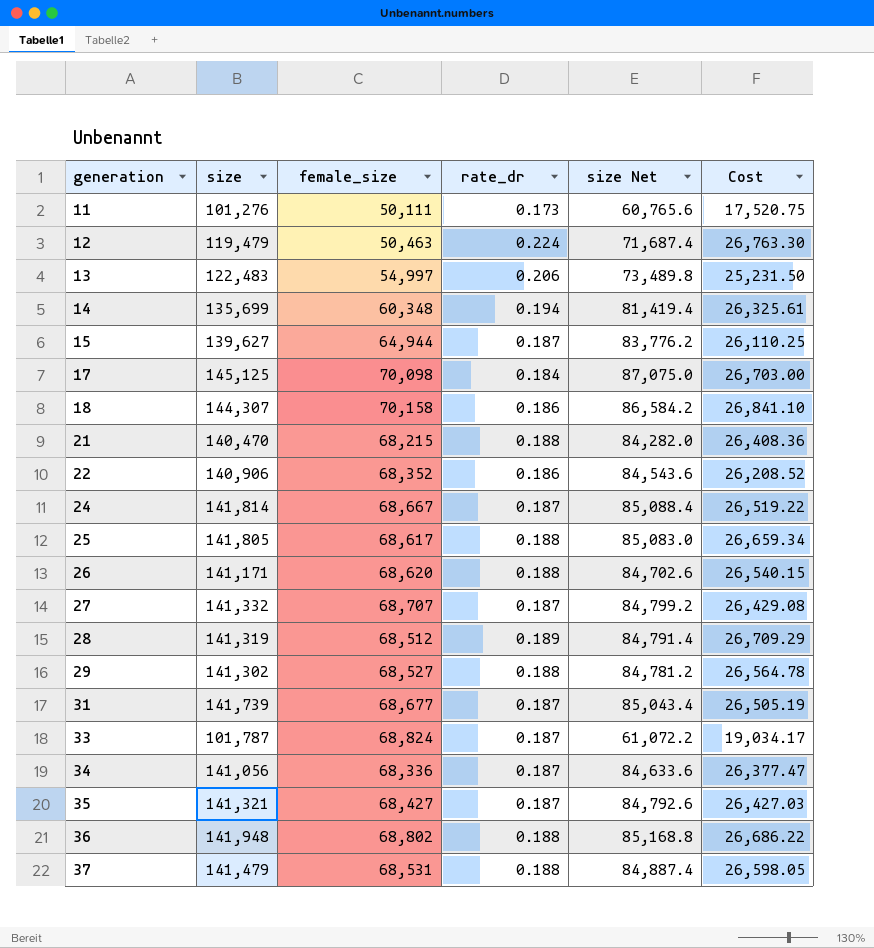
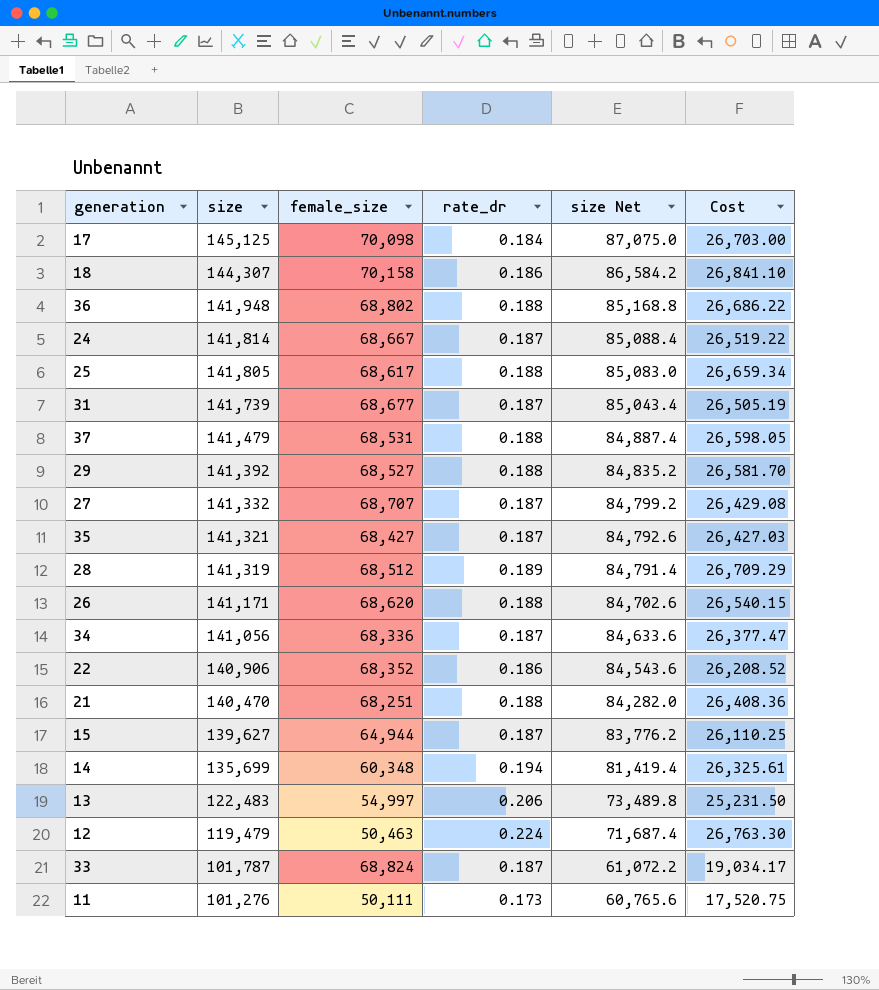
row order: generation ascending -> size descending
29 | size: 141,302 -> 141,392
29 | size Net: 84,781.2 -> 84,835.2
29 | Cost: 26,564.78 -> 26,581.70
21 | female_size: 68,215 -> 68,251

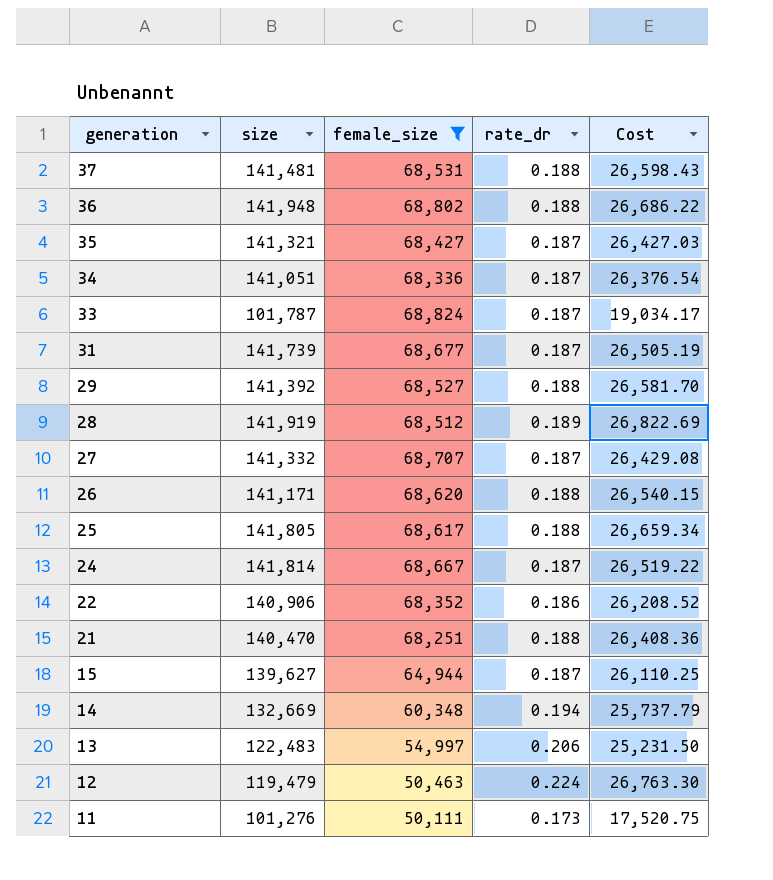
filter: none -> female_size <= 68,824
row order: size descending -> generation descending
column size Net | formula: [size] * 0.6 -> none
37 | size: 141,479 -> 141,481
37 | Cost: 26,598.05 -> 26,598.43
34 | size: 141,056 -> 141,051
34 | Cost: 26,377.47 -> 26,376.54
28 | size: 141,319 -> 141,919
28 | Cost: 26,709.29 -> 26,822.69
14 | size: 135,699 -> 132,669
14 | Cost: 26,325.61 -> 25,737.79

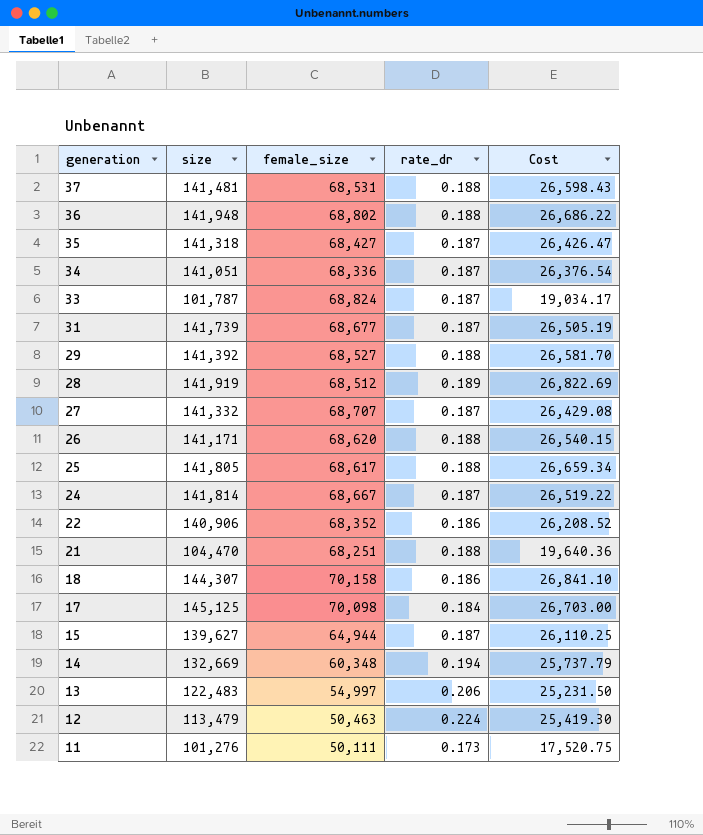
filter: female_size <= 68,824 -> none
35 | size: 141,321 -> 141,318
35 | Cost: 26,427.03 -> 26,426.47
21 | size: 140,470 -> 104,470
21 | Cost: 26,408.36 -> 19,640.36
12 | size: 119,479 -> 113,479
12 | Cost: 26,763.30 -> 25,419.30

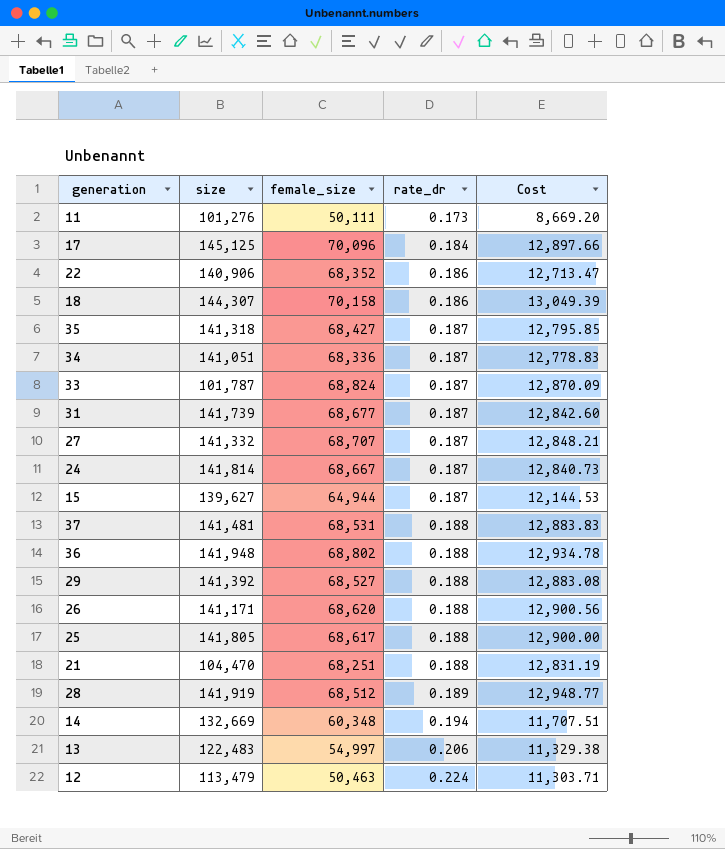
row order: generation descending -> rate_dr ascending
column Cost | formula: [size] * [rate_dr] -> [female_size] * [rate_dr]
17 | female_size: 70,098 -> 70,096

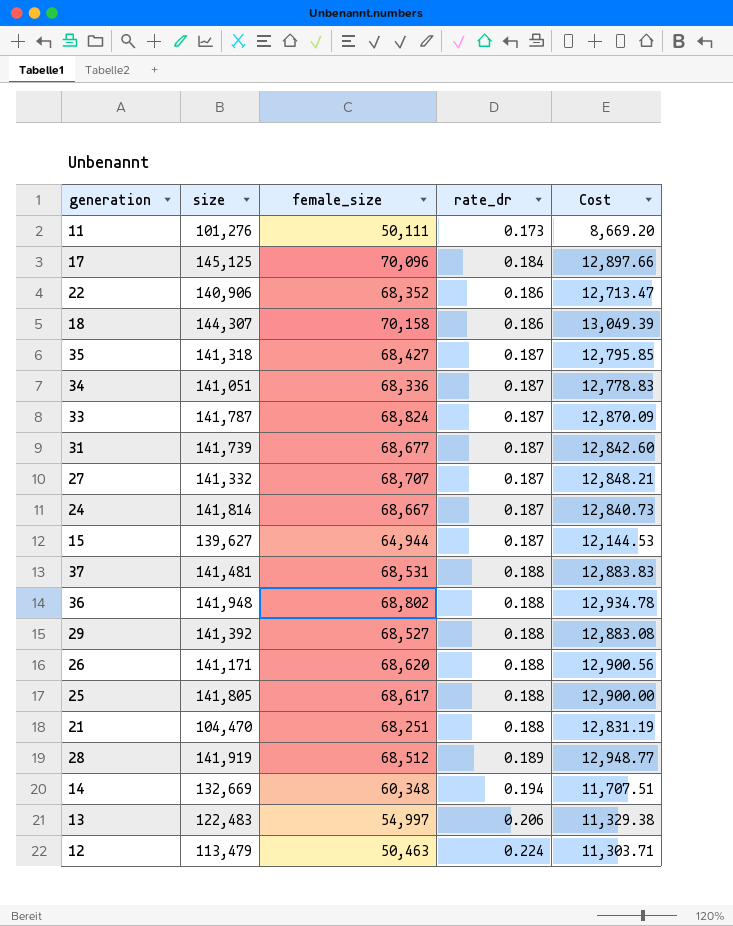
33 | size: 101,787 -> 141,787

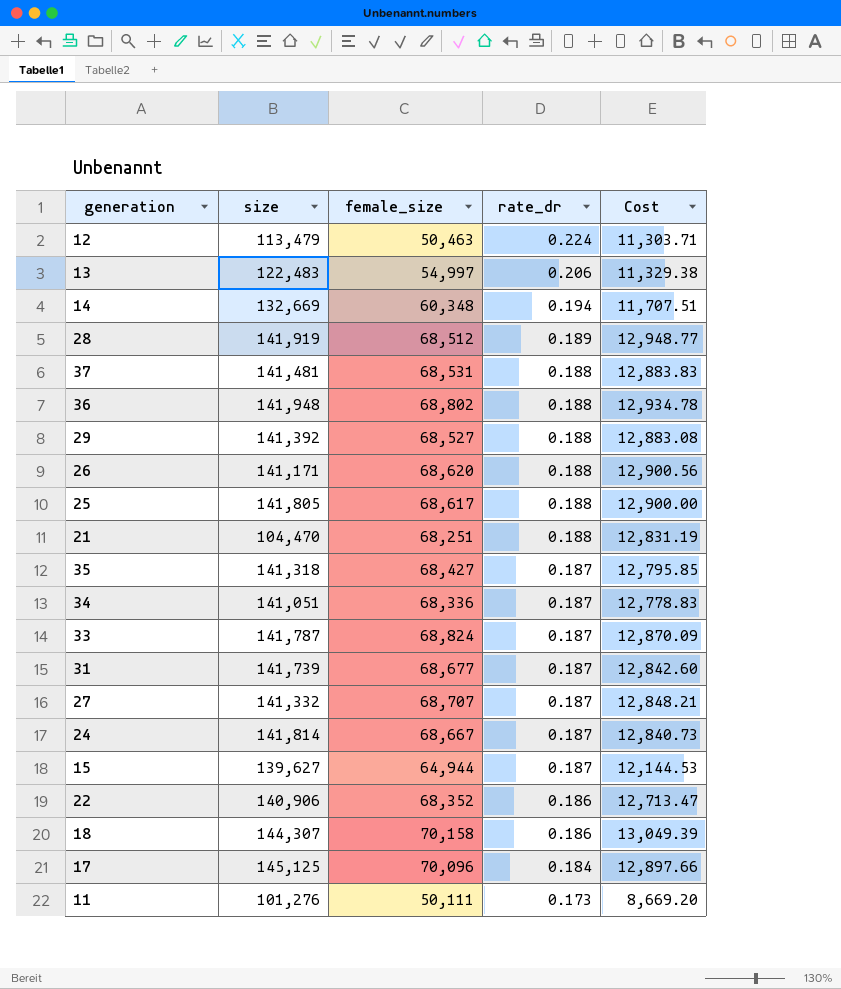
row order: rate_dr ascending -> rate_dr descending

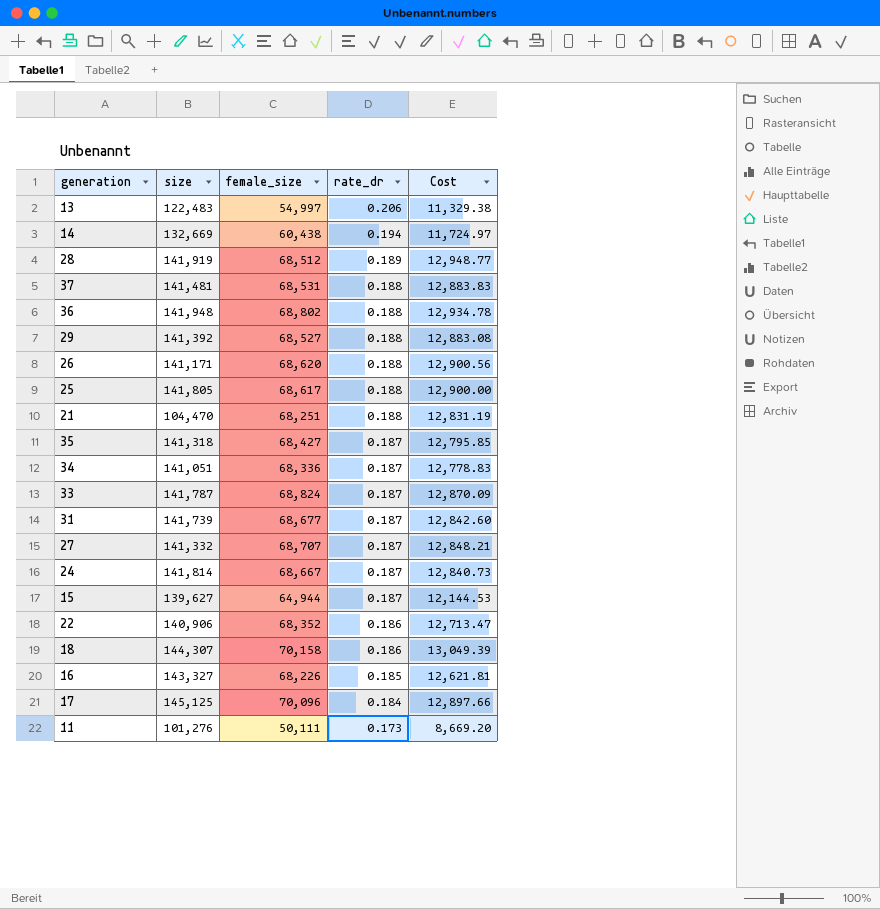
row 12: 113,479 | 50,463 | 0.224 | 11,303.71 -> none
14 | female_size: 60,348 -> 60,438
14 | Cost: 11,707.51 -> 11,724.97
row 16: none -> 143,327 | 68,226 | 0.185 | 12,621.81

